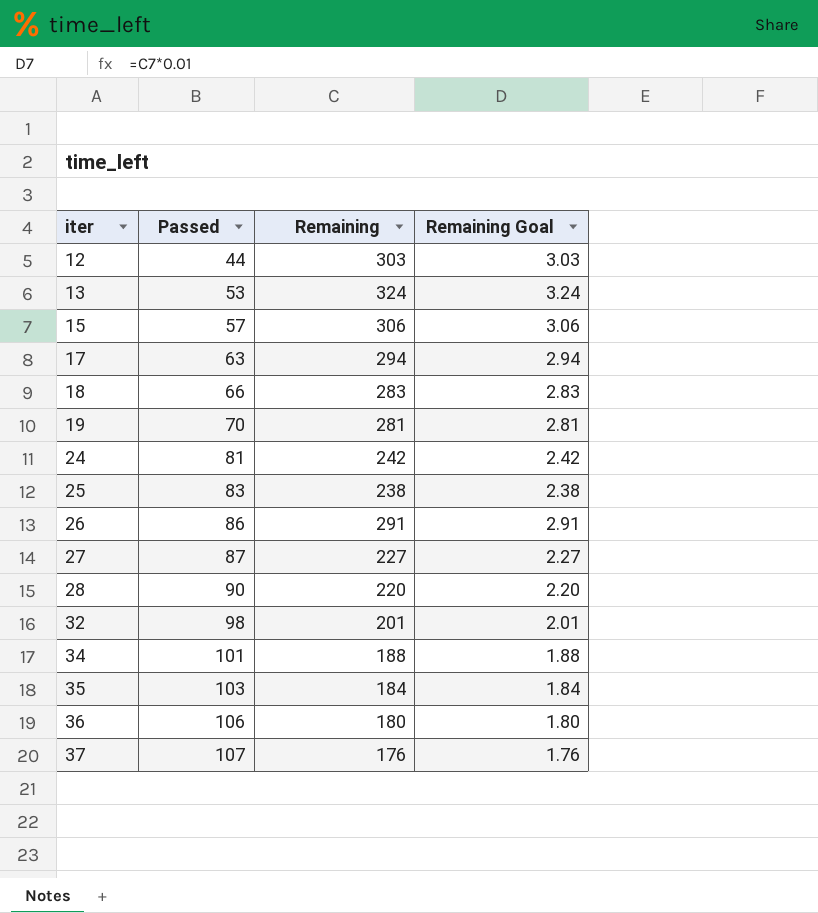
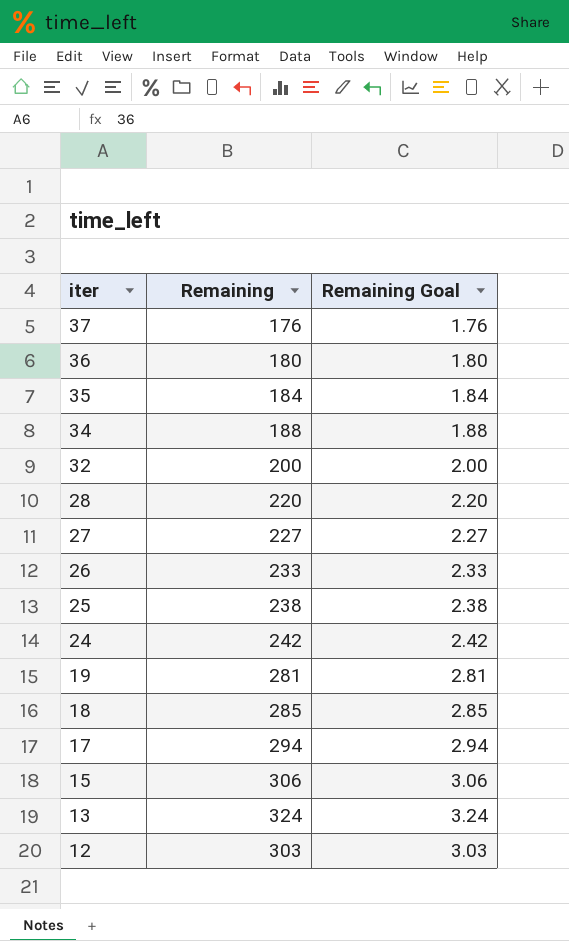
row order: iter ascending -> iter descending
column Passed | position: 2 -> none
32 | Remaining: 201 -> 200
32 | Remaining Goal: 2.01 -> 2.00
26 | Remaining: 291 -> 233
26 | Remaining Goal: 2.91 -> 2.33
18 | Remaining: 283 -> 285
18 | Remaining Goal: 2.83 -> 2.85

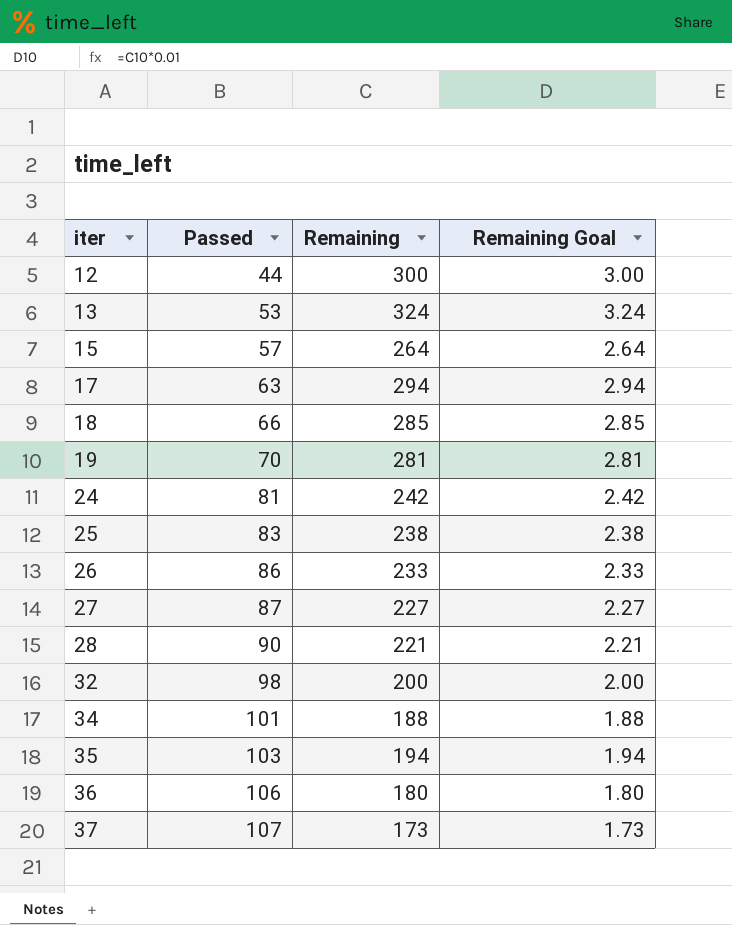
row order: iter descending -> iter ascending
column Passed | position: none -> 2
12 | Remaining: 303 -> 300
12 | Remaining Goal: 3.03 -> 3.00
15 | Remaining: 306 -> 264
15 | Remaining Goal: 3.06 -> 2.64
28 | Remaining: 220 -> 221
28 | Remaining Goal: 2.20 -> 2.21
35 | Remaining: 184 -> 194
35 | Remaining Goal: 1.84 -> 1.94
37 | Remaining: 176 -> 173
37 | Remaining Goal: 1.76 -> 1.73

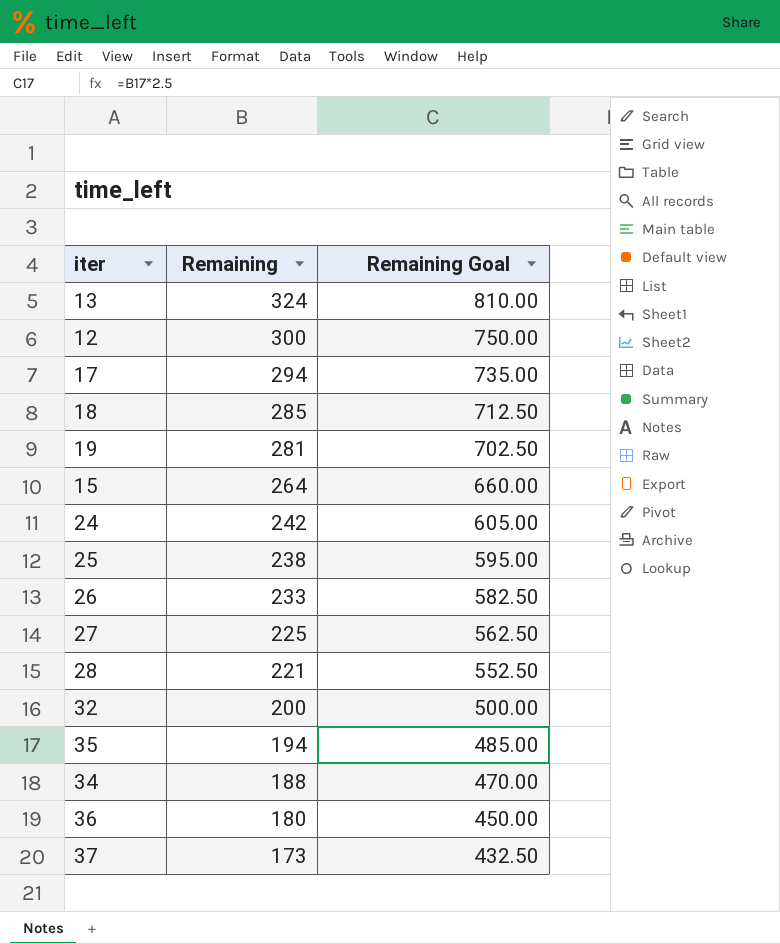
row order: iter ascending -> Remaining descending
column Passed | position: 2 -> none
column Remaining Goal | formula: [Remaining] * 0.01 -> [Remaining] * 2.5
27 | Remaining: 227 -> 225

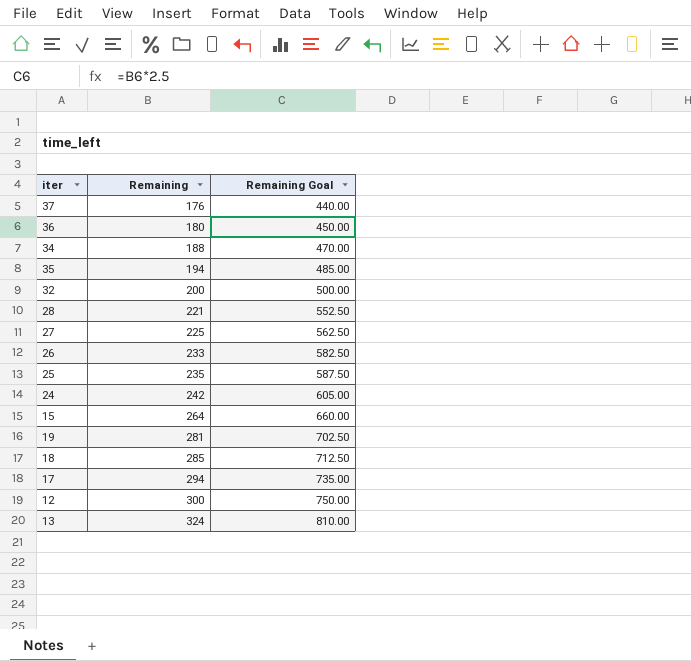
row order: Remaining descending -> Remaining ascending
37 | Remaining: 173 -> 176
37 | Remaining Goal: 432.50 -> 440.00
25 | Remaining: 238 -> 235
25 | Remaining Goal: 595.00 -> 587.50

